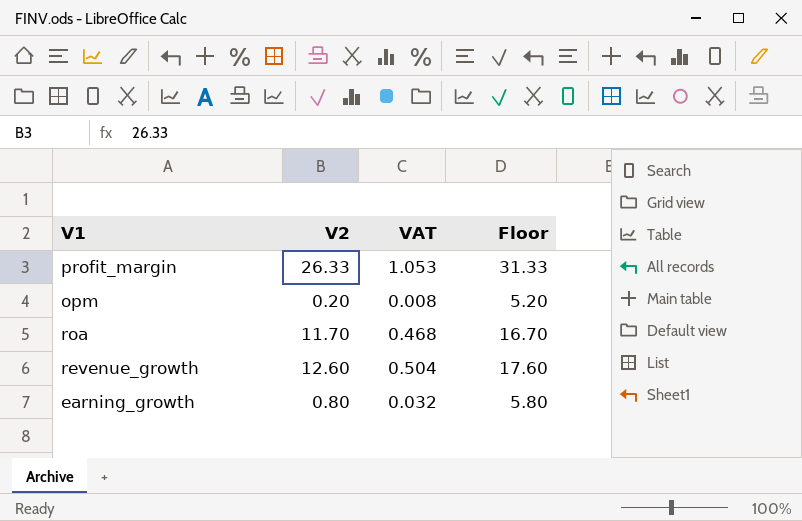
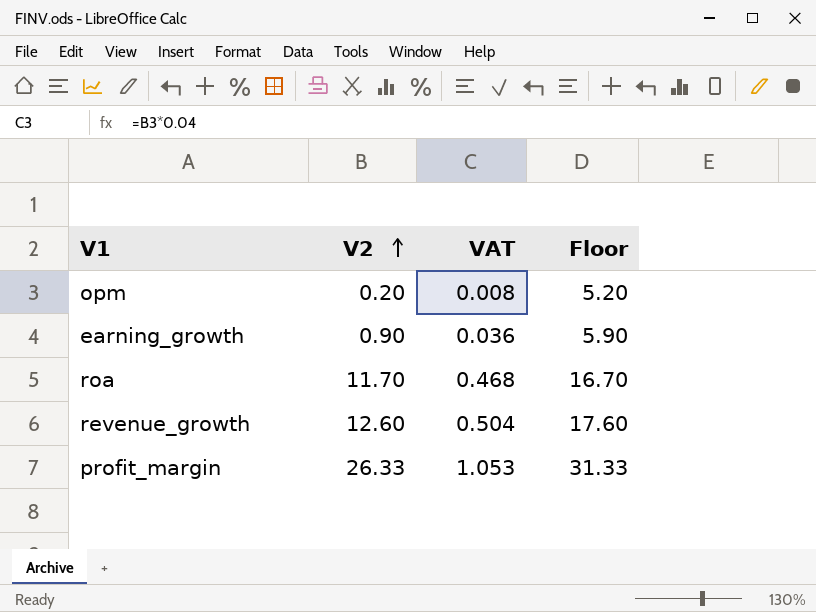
row order: none -> V2 ascending
earning_growth | V2: 0.80 -> 0.90
earning_growth | VAT: 0.032 -> 0.036
earning_growth | Floor: 5.80 -> 5.90

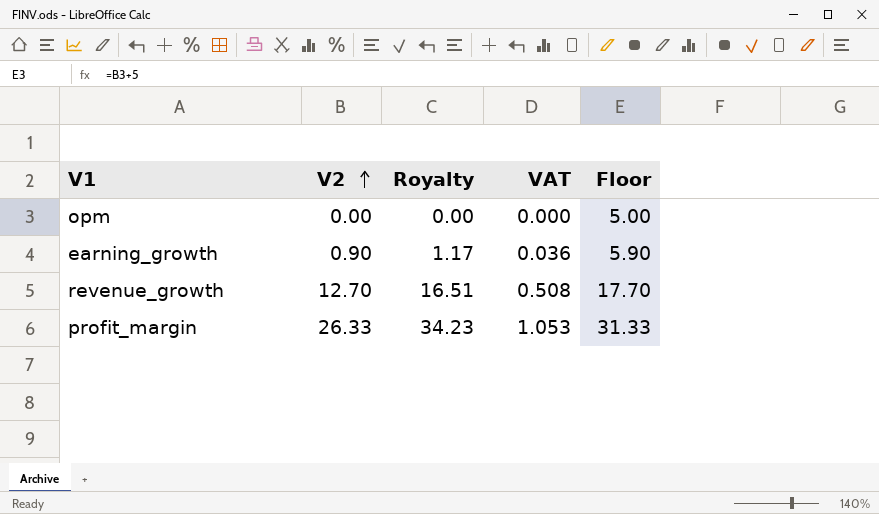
column Royalty | formula: none -> [V2] * 1.3
row roa: 11.70 | 0.468 | 16.70 -> none
opm | V2: 0.20 -> 0.00
opm | VAT: 0.008 -> 0.000
opm | Floor: 5.20 -> 5.00
revenue_growth | V2: 12.60 -> 12.70
revenue_growth | VAT: 0.504 -> 0.508
revenue_growth | Floor: 17.60 -> 17.70

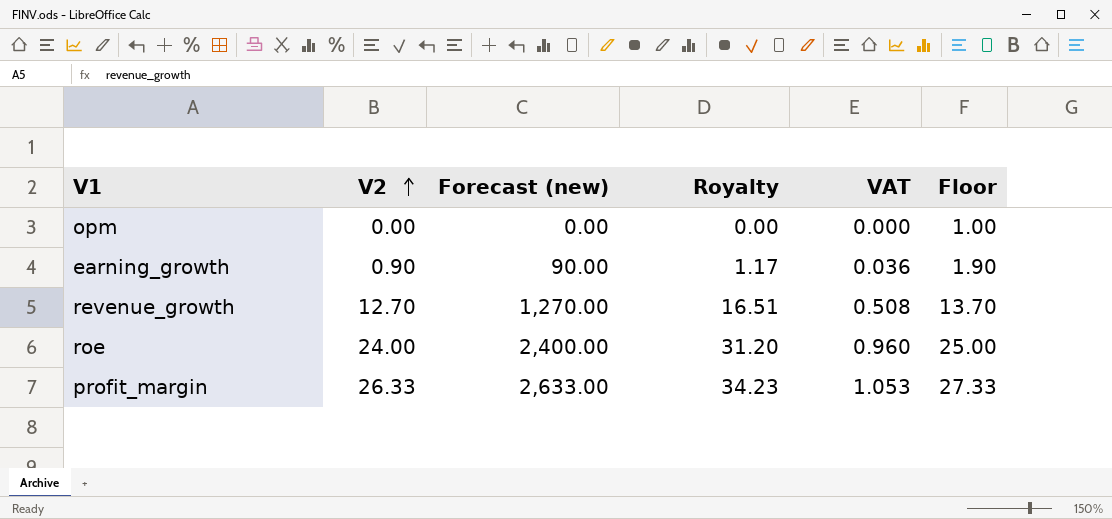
column Forecast (new) | formula: none -> [V2] * 100
column Floor | formula: [V2] + 5 -> [V2] + 1
row roe: none -> 24.00 | 2,400.00 | 31.20 | 0.960 | 25.00

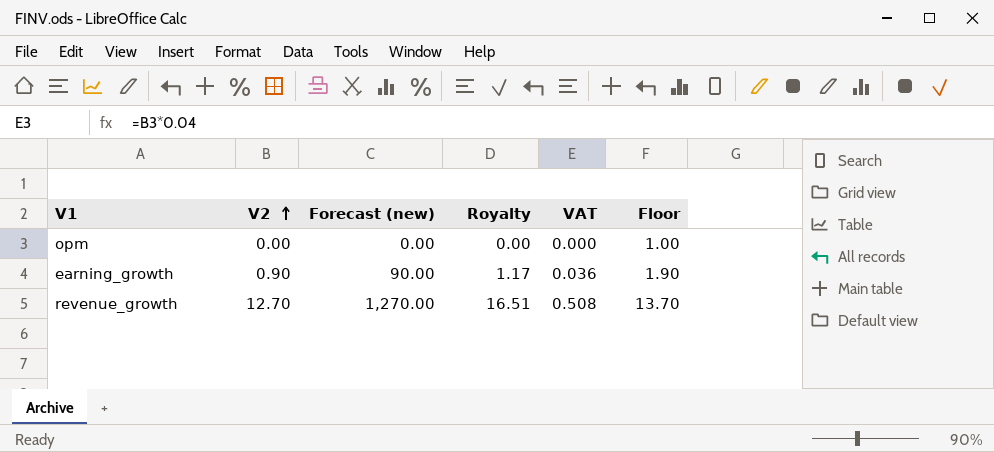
row roe: 24.00 | 2,400.00 | 31.20 | 0.960 | 25.00 -> none
row profit_margin: 26.33 | 2,633.00 | 34.23 | 1.053 | 27.33 -> none

